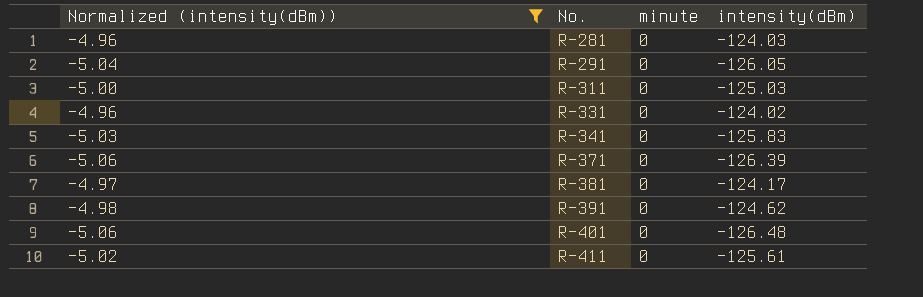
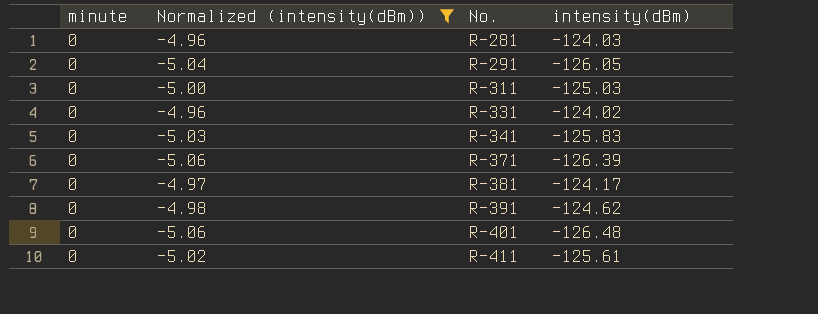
column minute | position: 3 -> 1

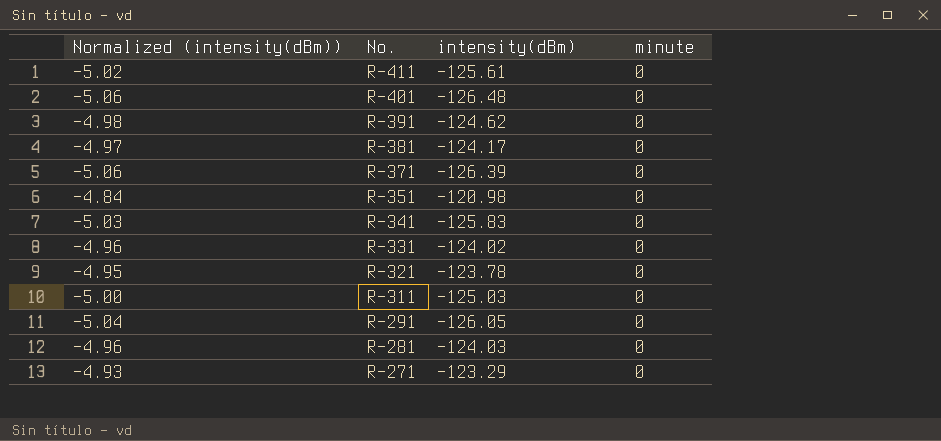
filter: Normalized (intensity(dBm)) <= -4.96 -> none
row order: No. ascending -> No. descending
column minute | position: 1 -> 4

